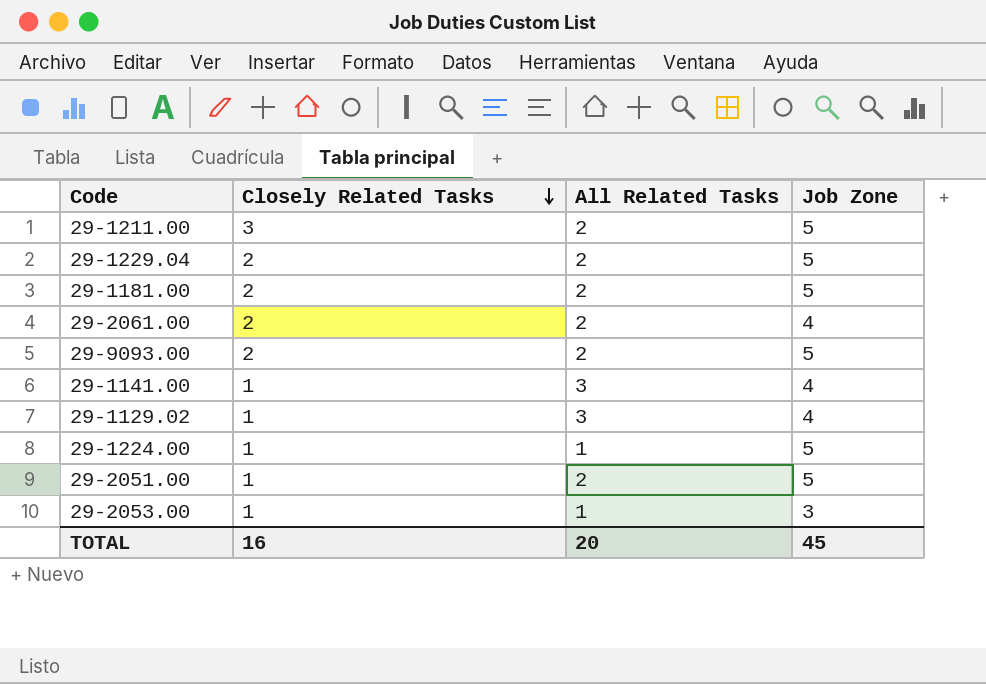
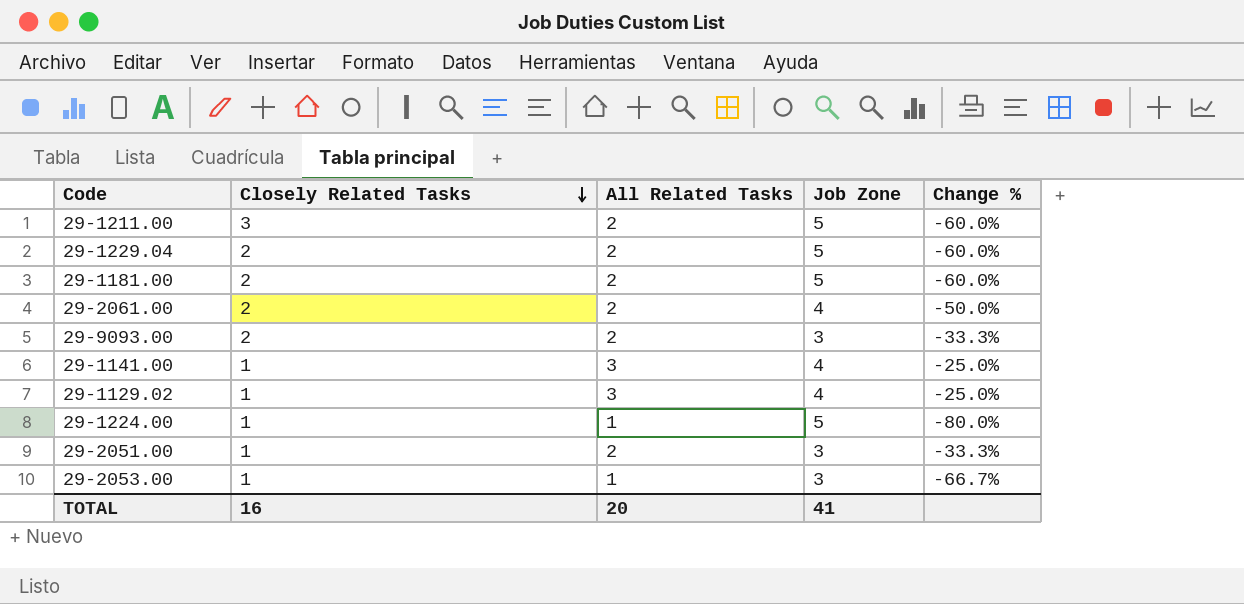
column Change % | formula: none -> ([All Related Tasks] - [Job Zone]) / [Job Zone]
29-9093.00 | Job Zone: 5 -> 3
29-2051.00 | Job Zone: 5 -> 3
TOTAL | Job Zone: 45 -> 41

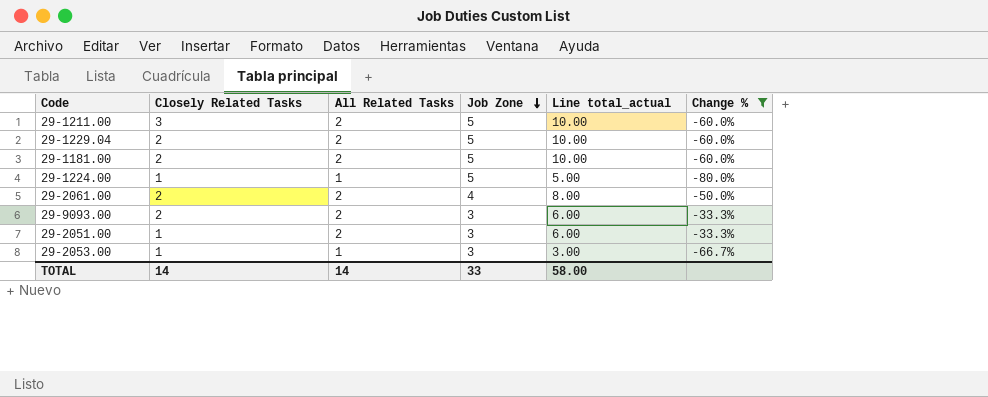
filter: none -> Change % != -25.0%
row order: Closely Related Tasks descending -> Job Zone descending
column Line total_actual | formula: none -> [All Related Tasks] * [Job Zone]
TOTAL | Closely Related Tasks: 16 -> 14
TOTAL | All Related Tasks: 20 -> 14
TOTAL | Job Zone: 41 -> 33

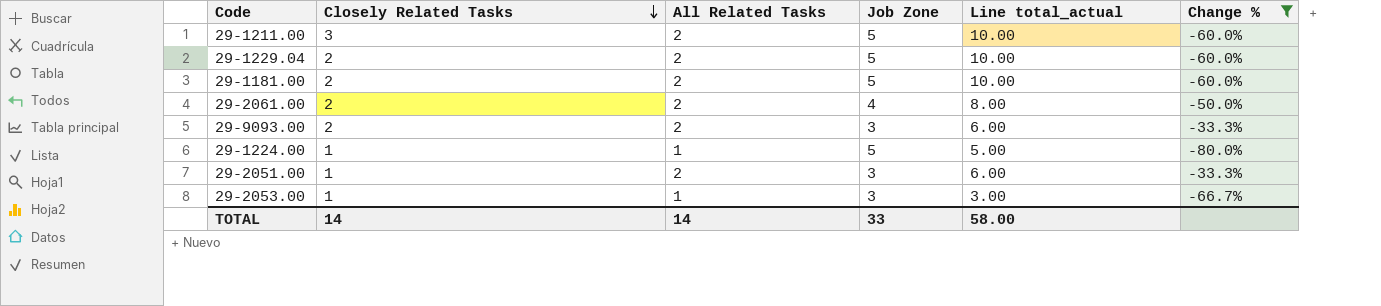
row order: Job Zone descending -> Closely Related Tasks descending

